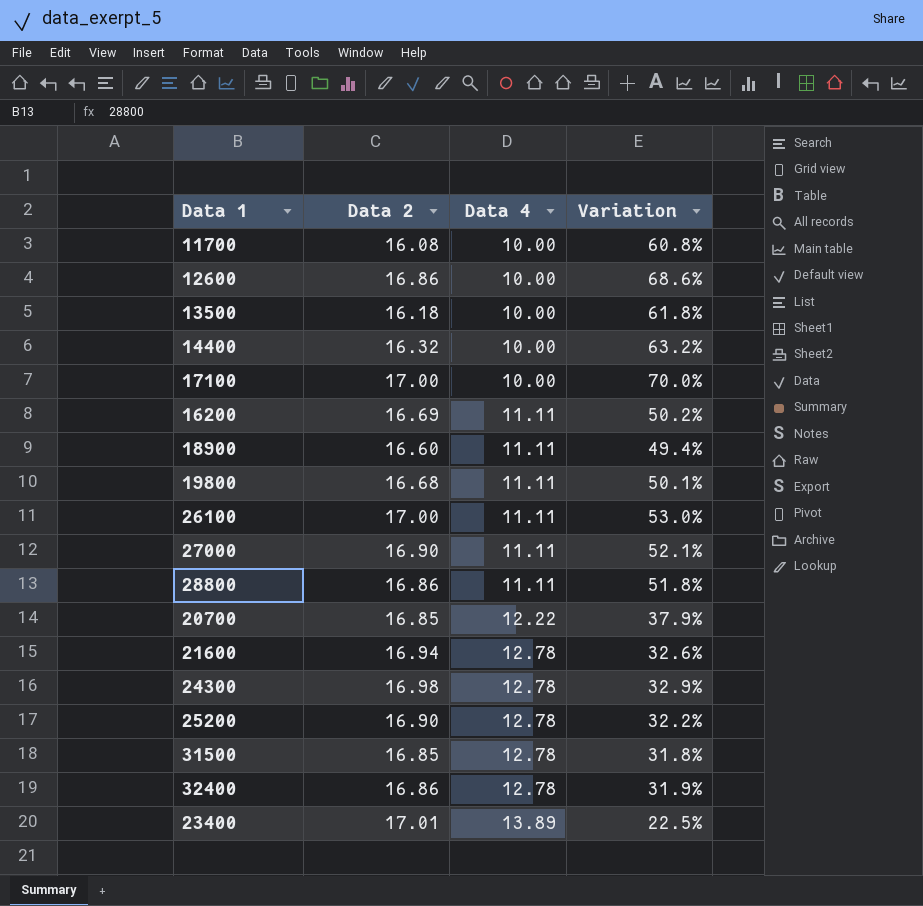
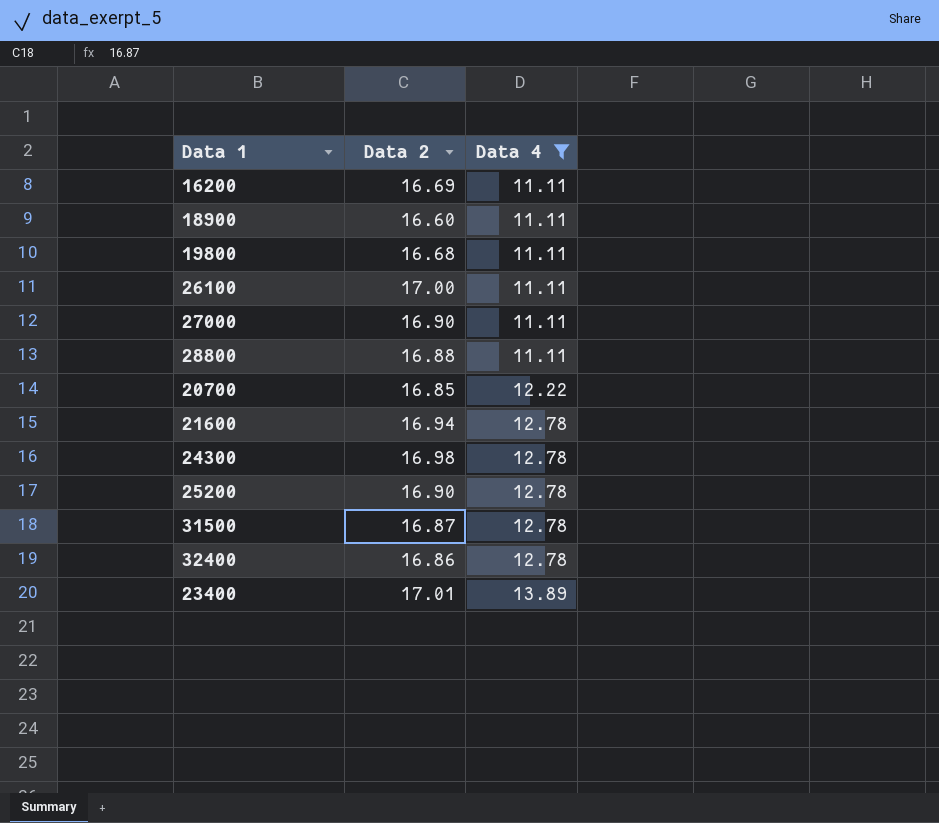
filter: none -> Data 4 != 10.00
column Variation | formula: ([Data 2] - [Data 4]) / [Data 4] -> none
28800 | Data 2: 16.86 -> 16.88
31500 | Data 2: 16.85 -> 16.87

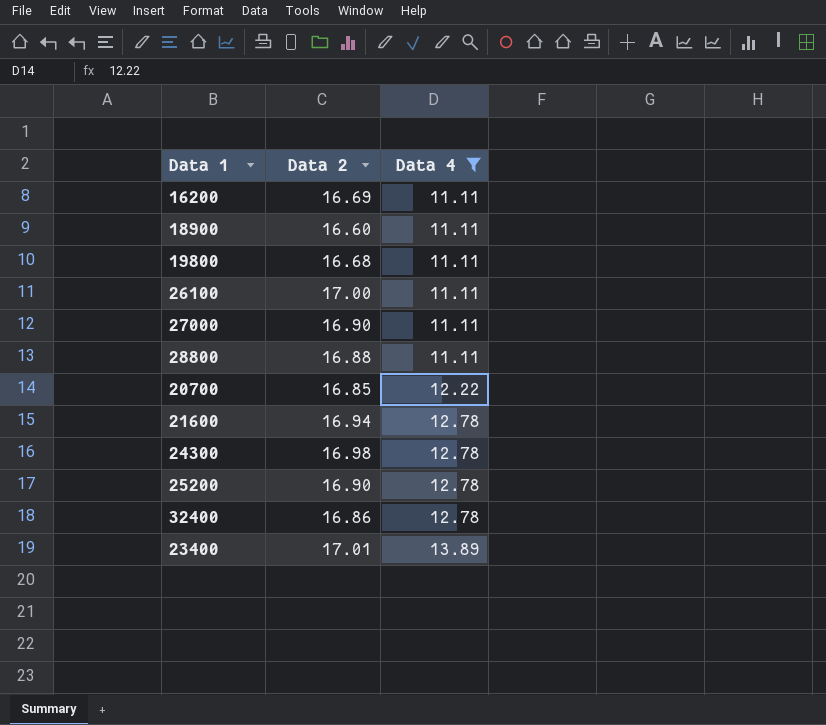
row 31500: 16.87 | 12.78 -> none

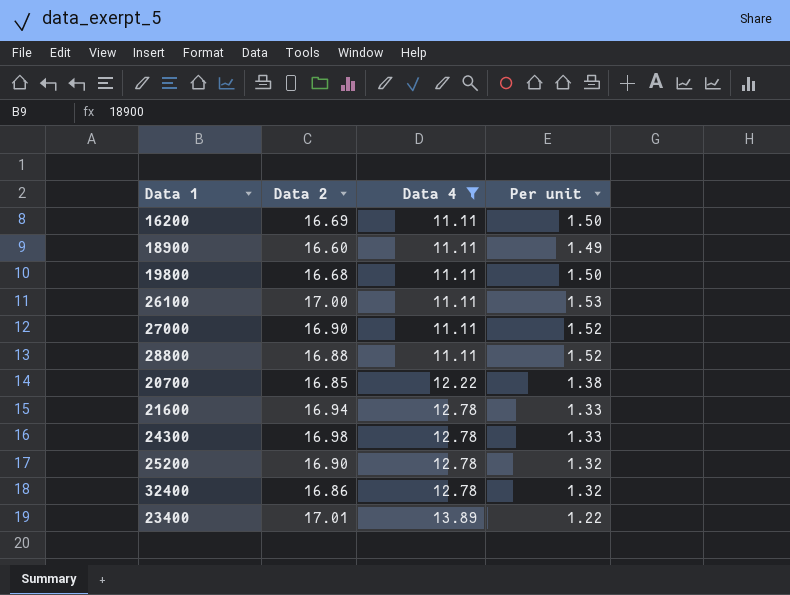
column Per unit | formula: none -> [Data 2] / [Data 4]

